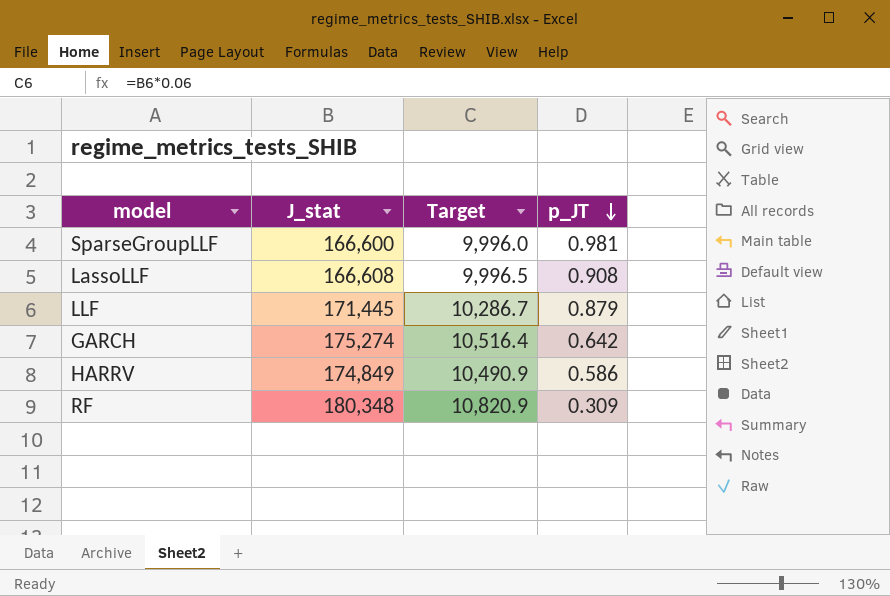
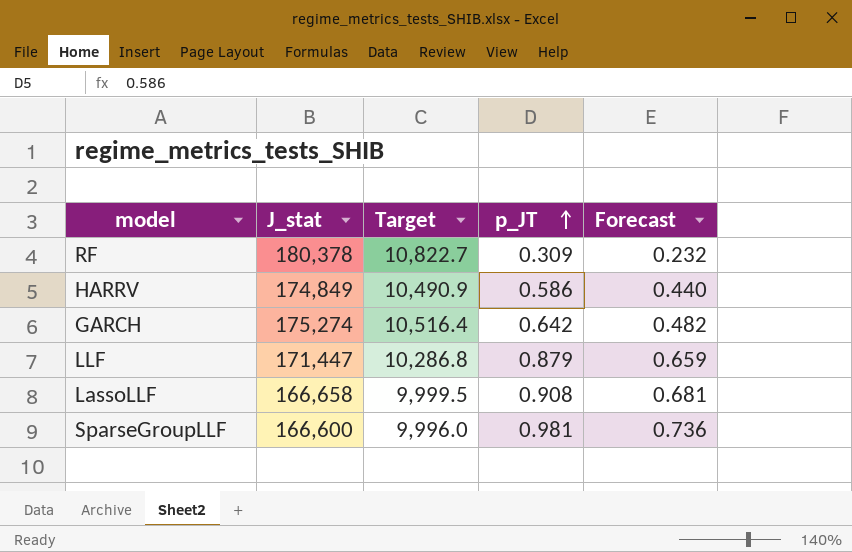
row order: p_JT descending -> p_JT ascending
column Forecast | formula: none -> [p_JT] * 0.75
RF | J_stat: 180,348 -> 180,378
RF | Target: 10,820.9 -> 10,822.7
LLF | J_stat: 171,445 -> 171,447
LLF | Target: 10,286.7 -> 10,286.8
LassoLLF | J_stat: 166,608 -> 166,658
LassoLLF | Target: 9,996.5 -> 9,999.5

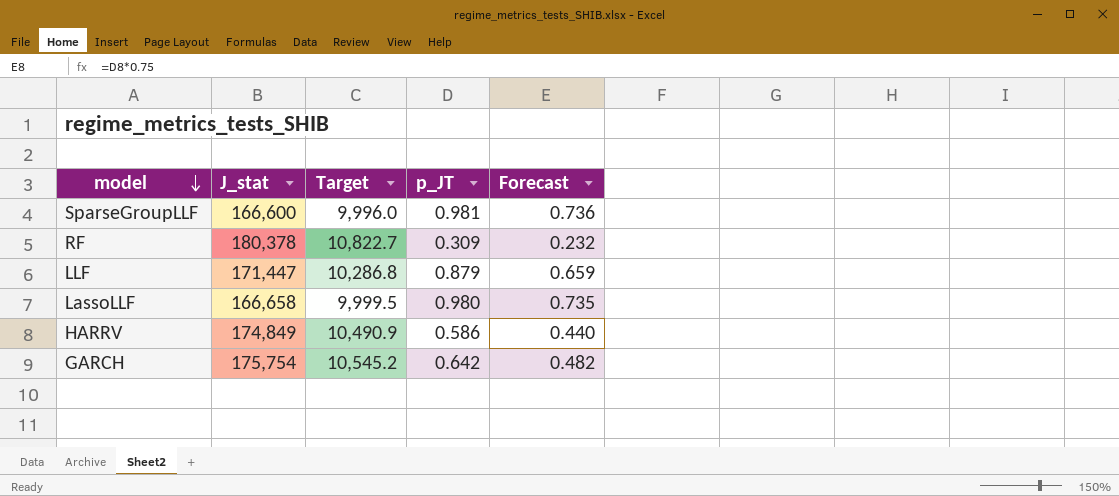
row order: p_JT ascending -> model descending
LassoLLF | p_JT: 0.908 -> 0.980
LassoLLF | Forecast: 0.681 -> 0.735
GARCH | J_stat: 175,274 -> 175,754
GARCH | Target: 10,516.4 -> 10,545.2

